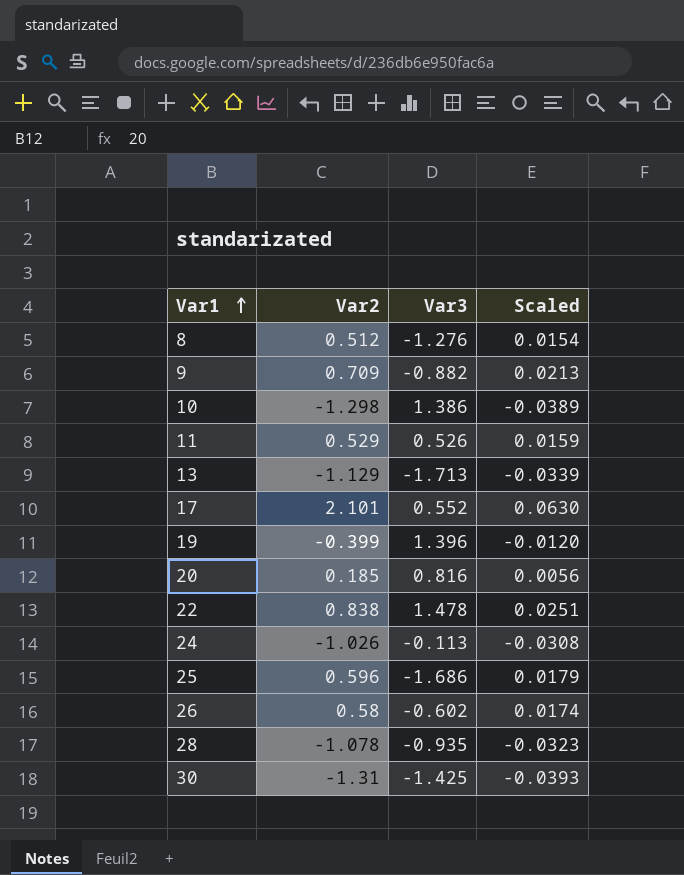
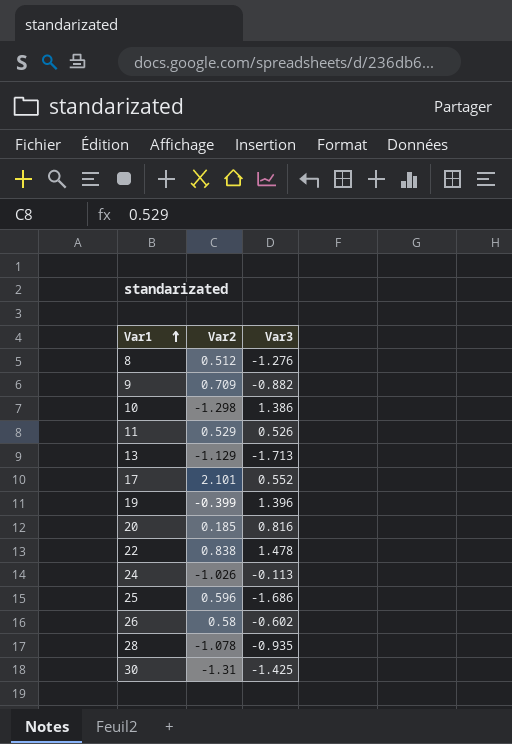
column Scaled | formula: [Var2] * 0.03 -> none

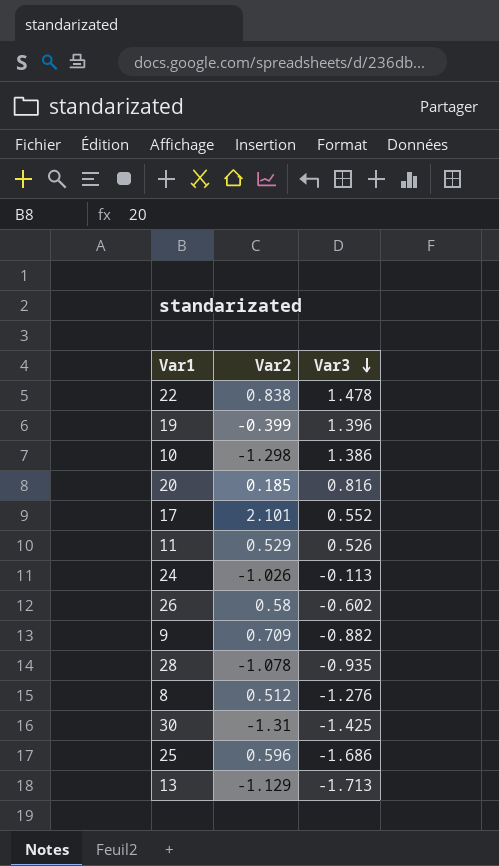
row order: Var1 ascending -> Var3 descending

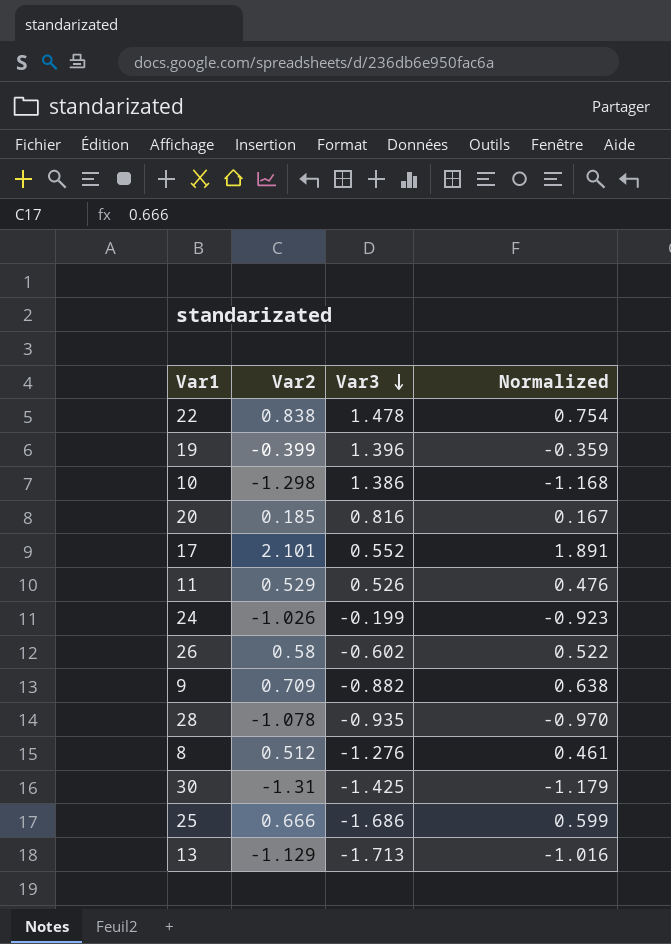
column Normalized | formula: none -> [Var2] * 0.9
24 | Var3: -0.113 -> -0.199
25 | Var2: 0.596 -> 0.666

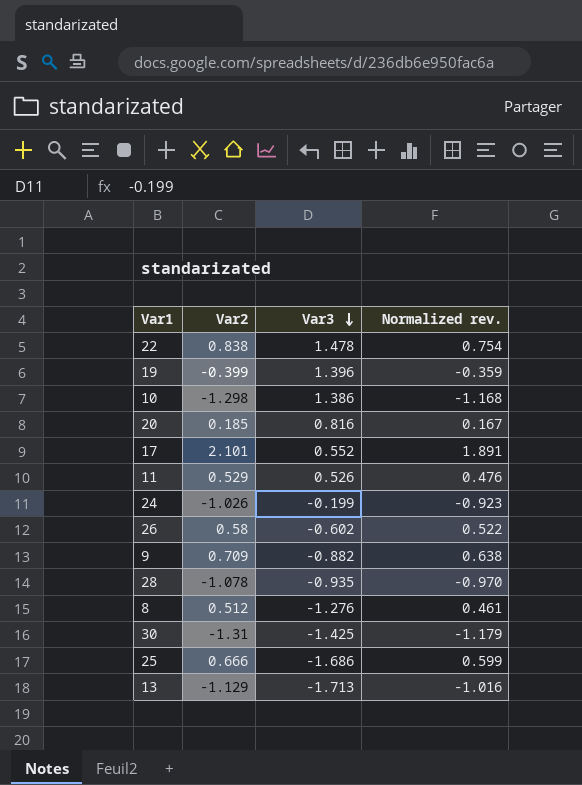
column name: Normalized -> Normalized rev.

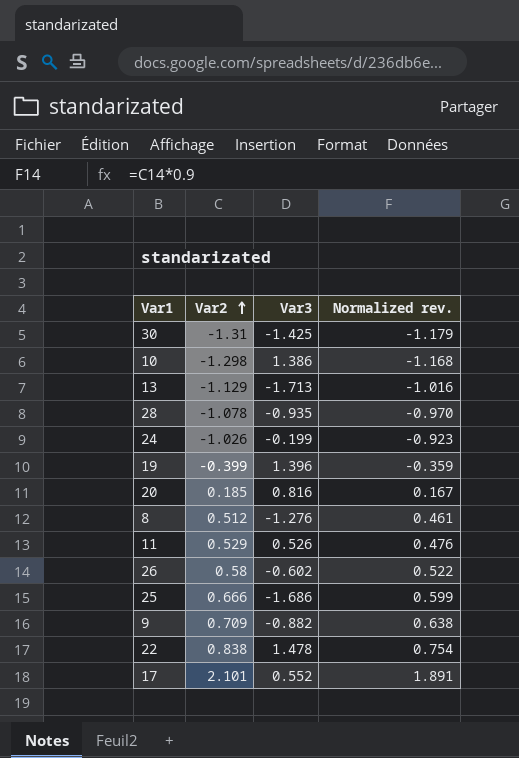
row order: Var3 descending -> Var2 ascending

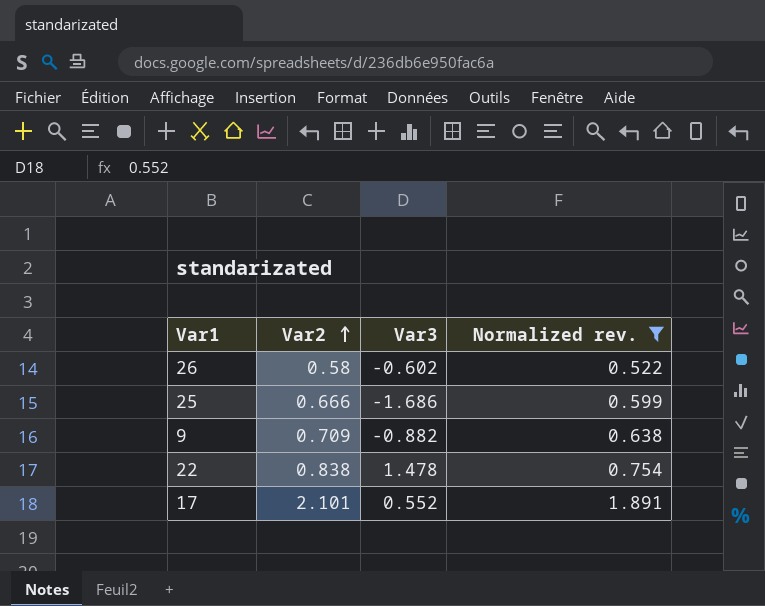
filter: none -> Normalized rev. >= 0.522

